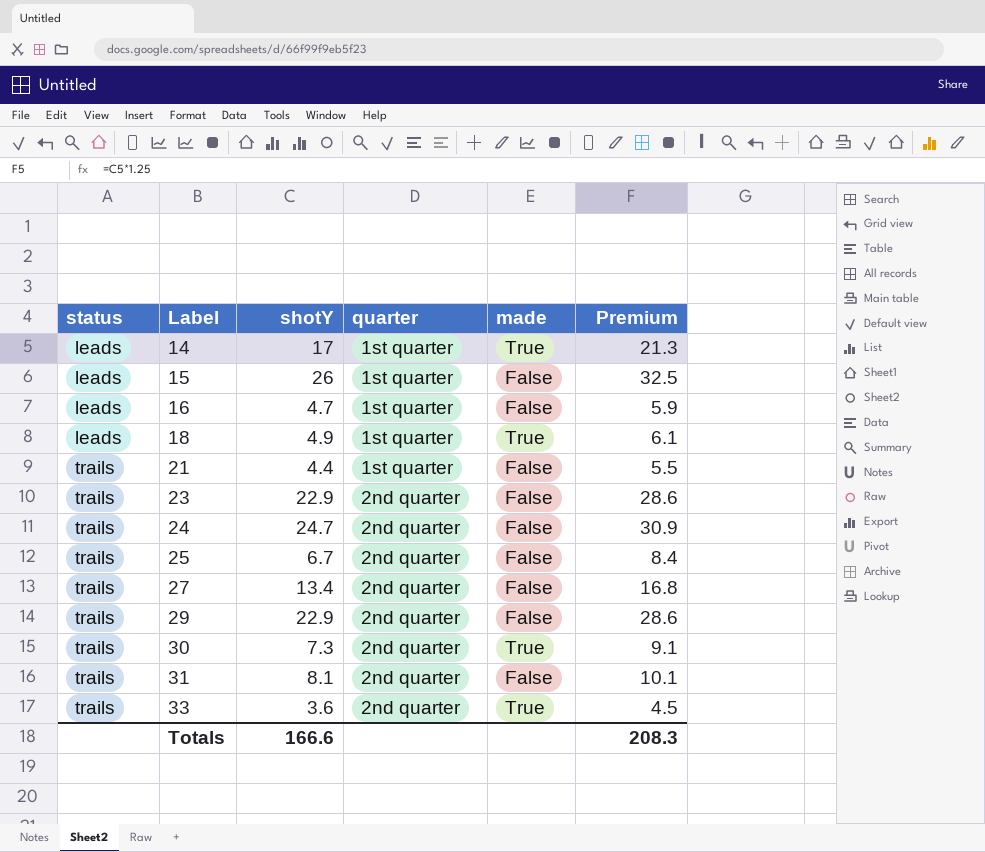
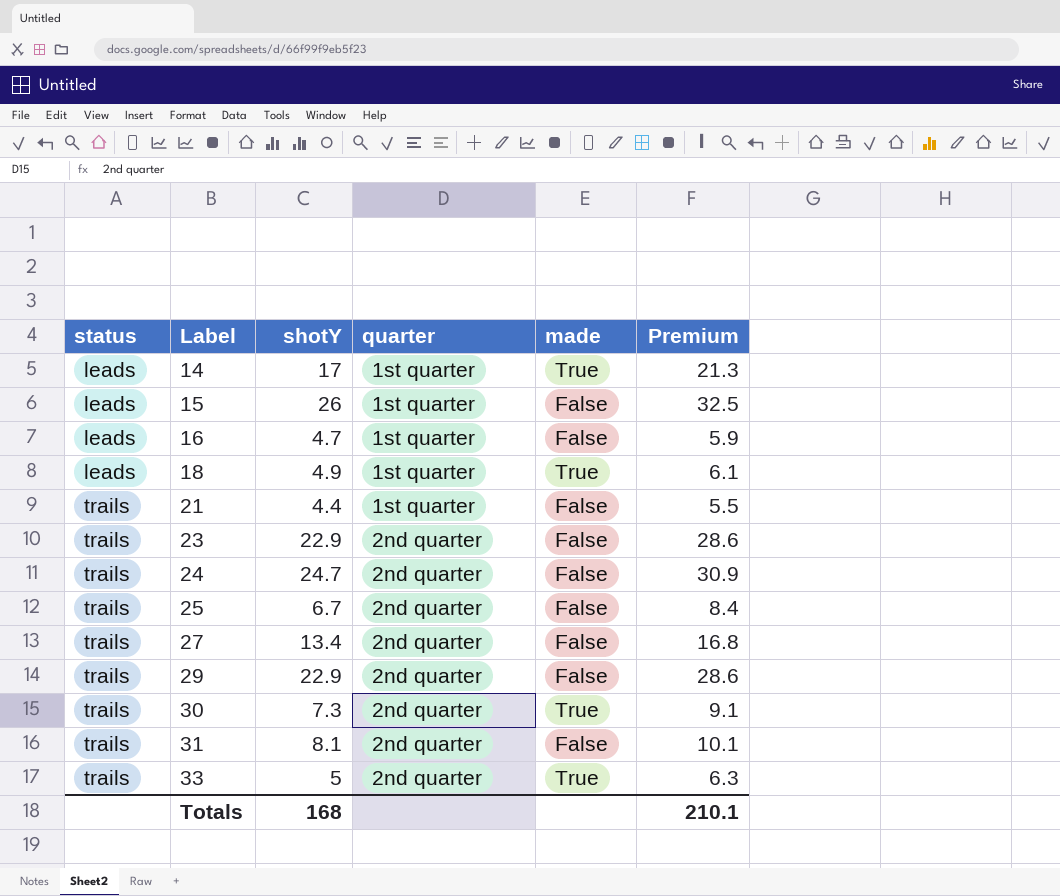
33 | shotY: 3.6 -> 5
33 | Premium: 4.5 -> 6.3
Totals | shotY: 166.6 -> 168
Totals | Premium: 208.3 -> 210.1

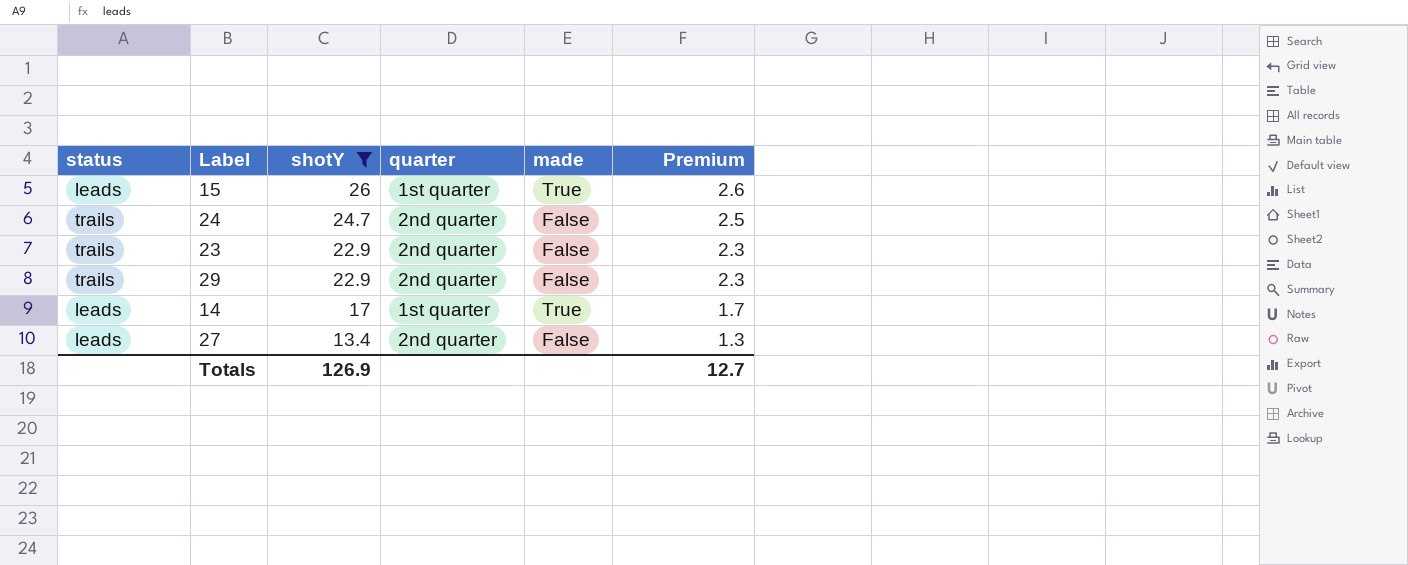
filter: none -> shotY >= 13.4
row order: status ascending -> shotY descending
column Premium | formula: [shotY] * 1.25 -> [shotY] * 0.1
15 | made: False -> True
27 | status: trails -> leads
Totals | shotY: 168 -> 126.9
Totals | Premium: 210.1 -> 12.7

